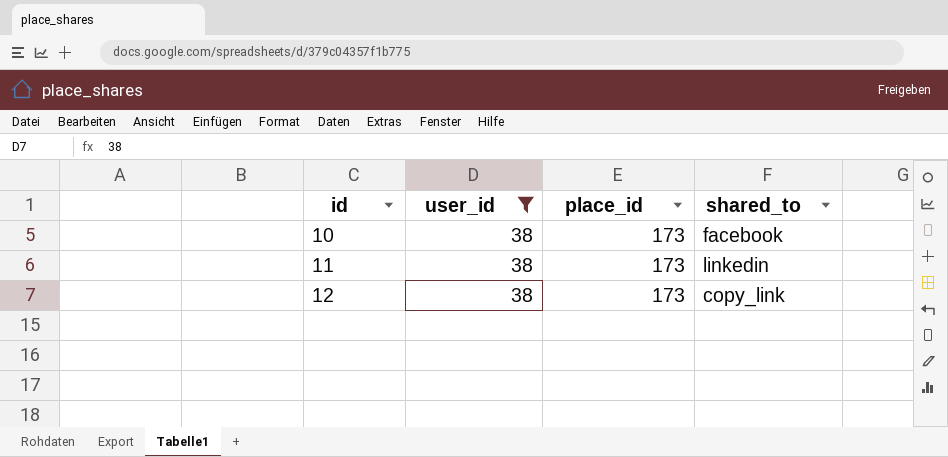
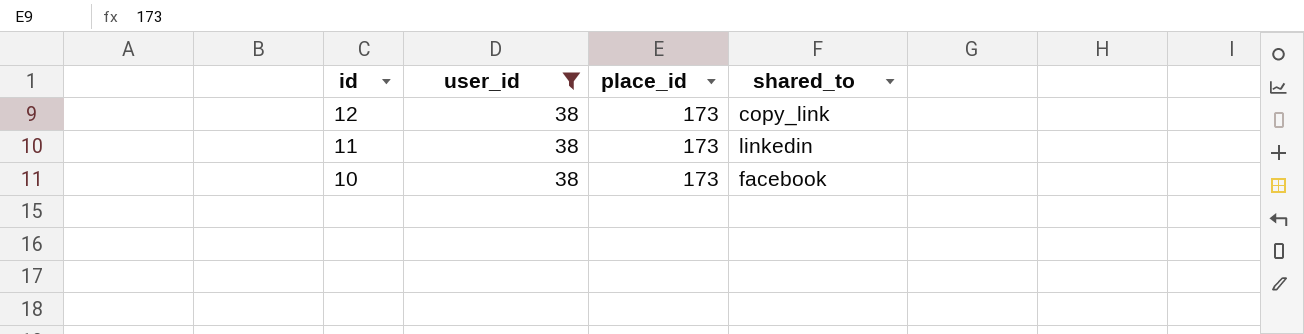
row order: id ascending -> id descending

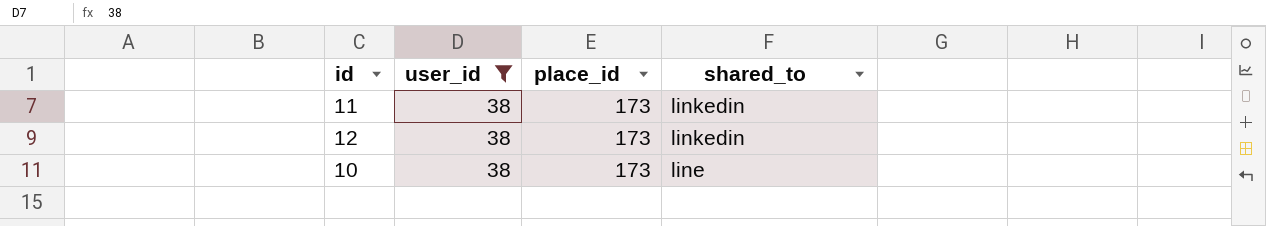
row order: id descending -> shared_to descending
12 | shared_to: copy_link -> linkedin
10 | shared_to: facebook -> line

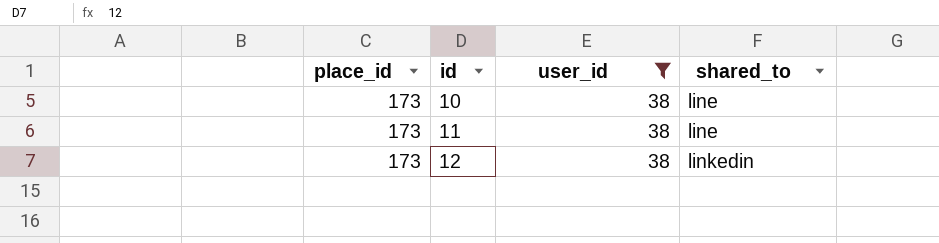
row order: shared_to descending -> id ascending
column place_id | position: 3 -> 1
11 | shared_to: linkedin -> line

